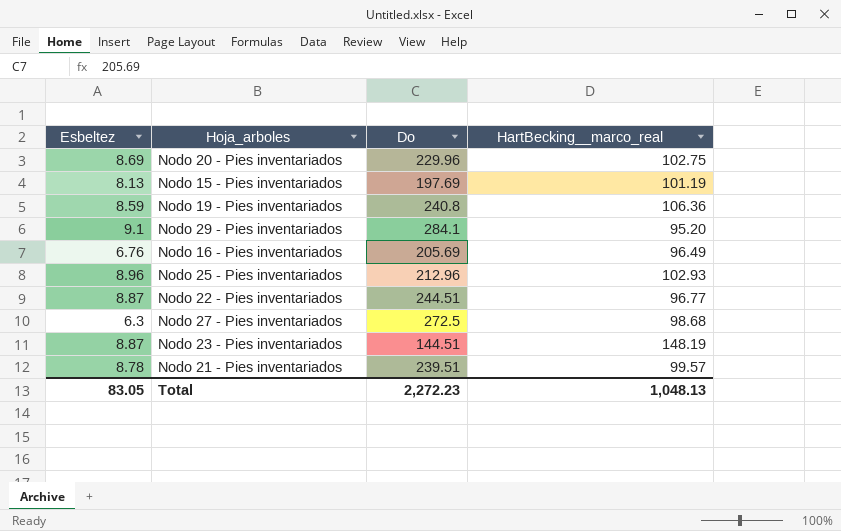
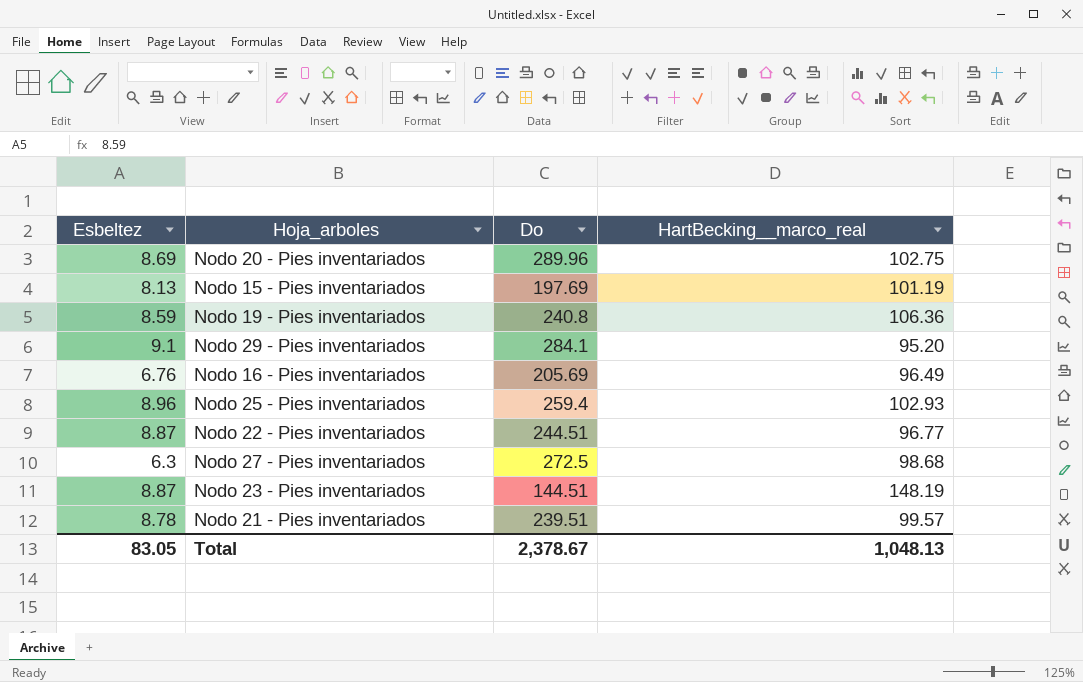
Nodo 20 - Pies inventariados | Do: 229.96 -> 289.96
Nodo 25 - Pies inventariados | Do: 212.96 -> 259.4
Total | Do: 2,272.23 -> 2,378.67

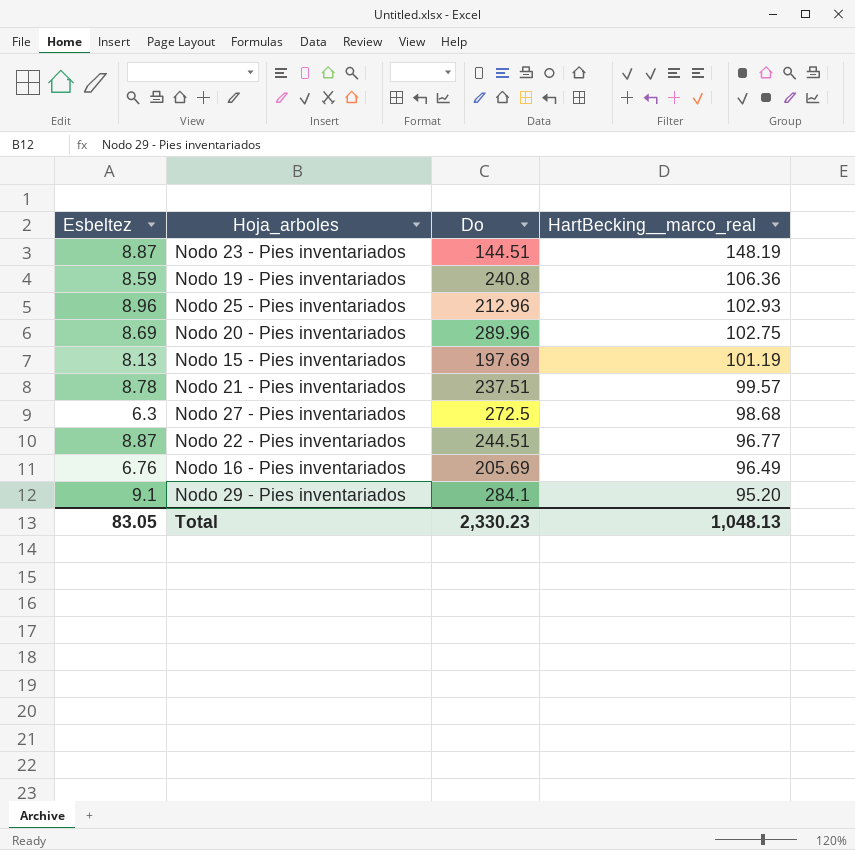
row order: none -> HartBecking__marco_real descending
Nodo 25 - Pies inventariados | Do: 259.4 -> 212.96
Nodo 21 - Pies inventariados | Do: 239.51 -> 237.51
Total | Do: 2,378.67 -> 2,330.23

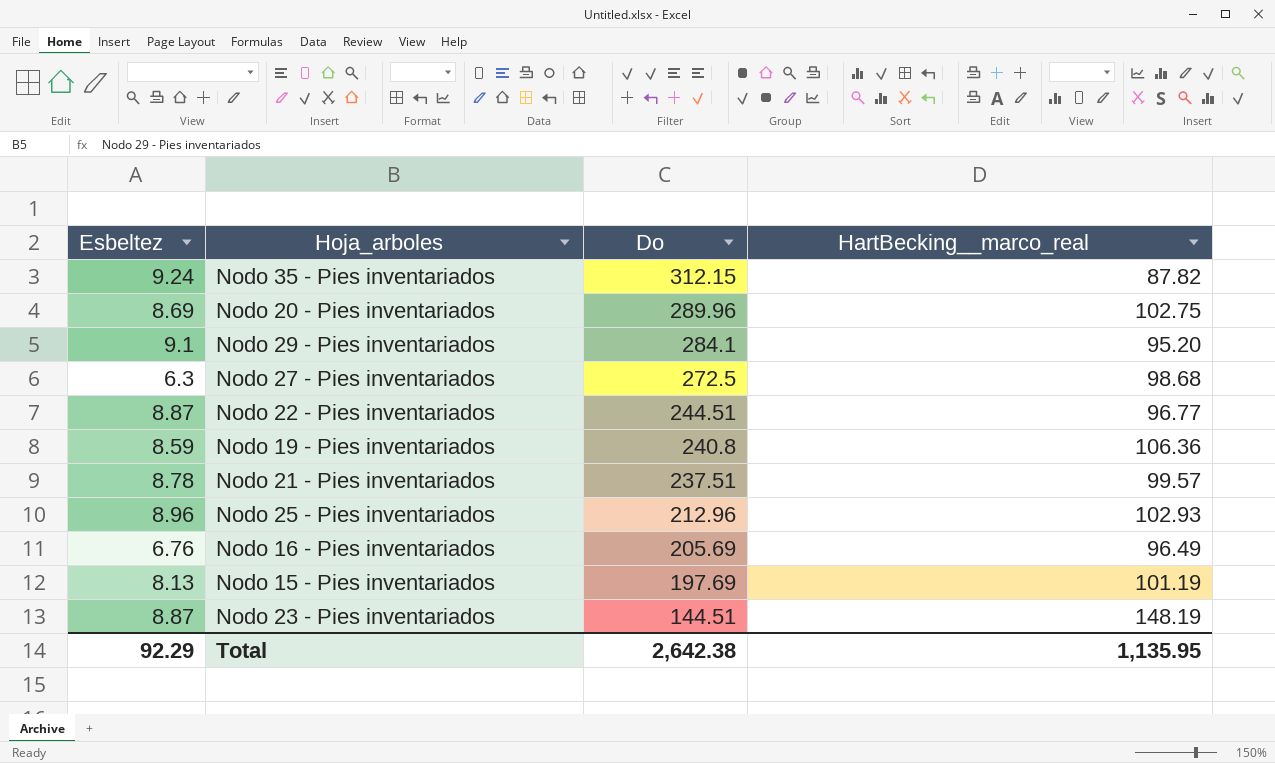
row order: HartBecking__marco_real descending -> Do descending
row Nodo 35 - Pies inventariados: none -> 9.24 | 312.15 | 87.82
Total | Esbeltez: 83.05 -> 92.29
Total | Do: 2,330.23 -> 2,642.38
Total | HartBecking__marco_real: 1,048.13 -> 1,135.95

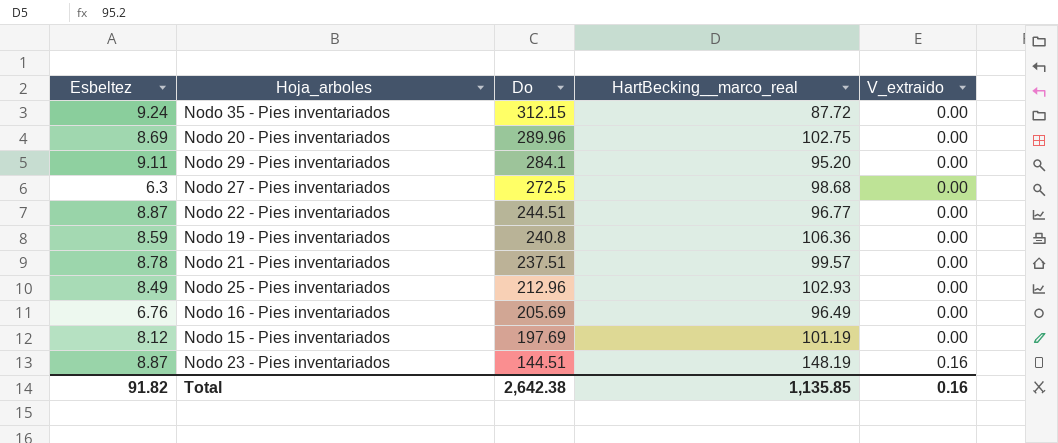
column V_extraido | position: none -> 5
Nodo 35 - Pies inventariados | HartBecking__marco_real: 87.82 -> 87.72
Nodo 29 - Pies inventariados | Esbeltez: 9.1 -> 9.11
Nodo 25 - Pies inventariados | Esbeltez: 8.96 -> 8.49
Nodo 15 - Pies inventariados | Esbeltez: 8.13 -> 8.12
Total | Esbeltez: 92.29 -> 91.82
Total | HartBecking__marco_real: 1,135.95 -> 1,135.85

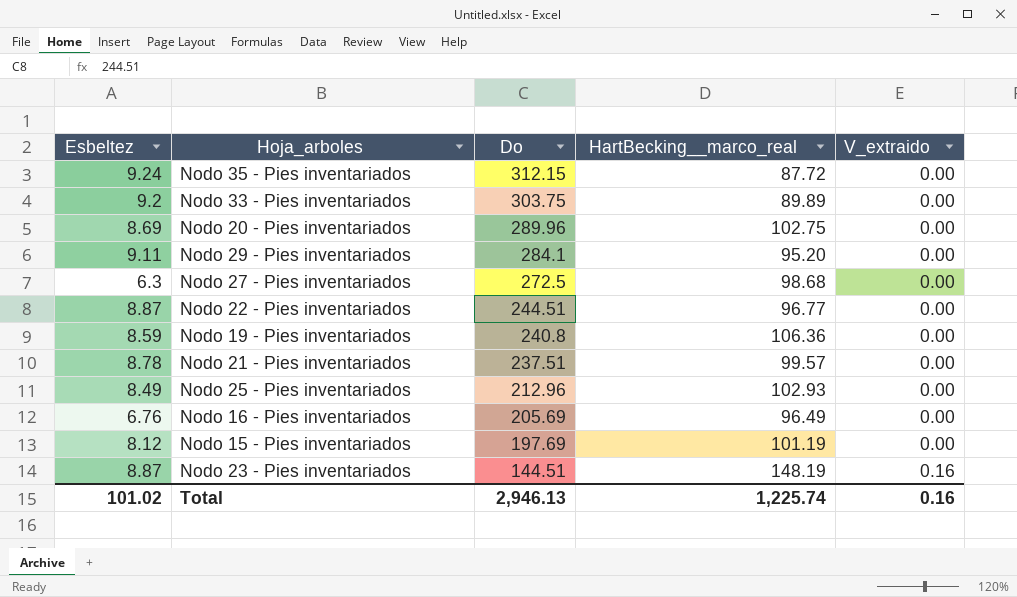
row Nodo 33 - Pies inventariados: none -> 9.2 | 303.75 | 89.89 | 0.00
Total | Esbeltez: 91.82 -> 101.02
Total | Do: 2,642.38 -> 2,946.13
Total | HartBecking__marco_real: 1,135.85 -> 1,225.74

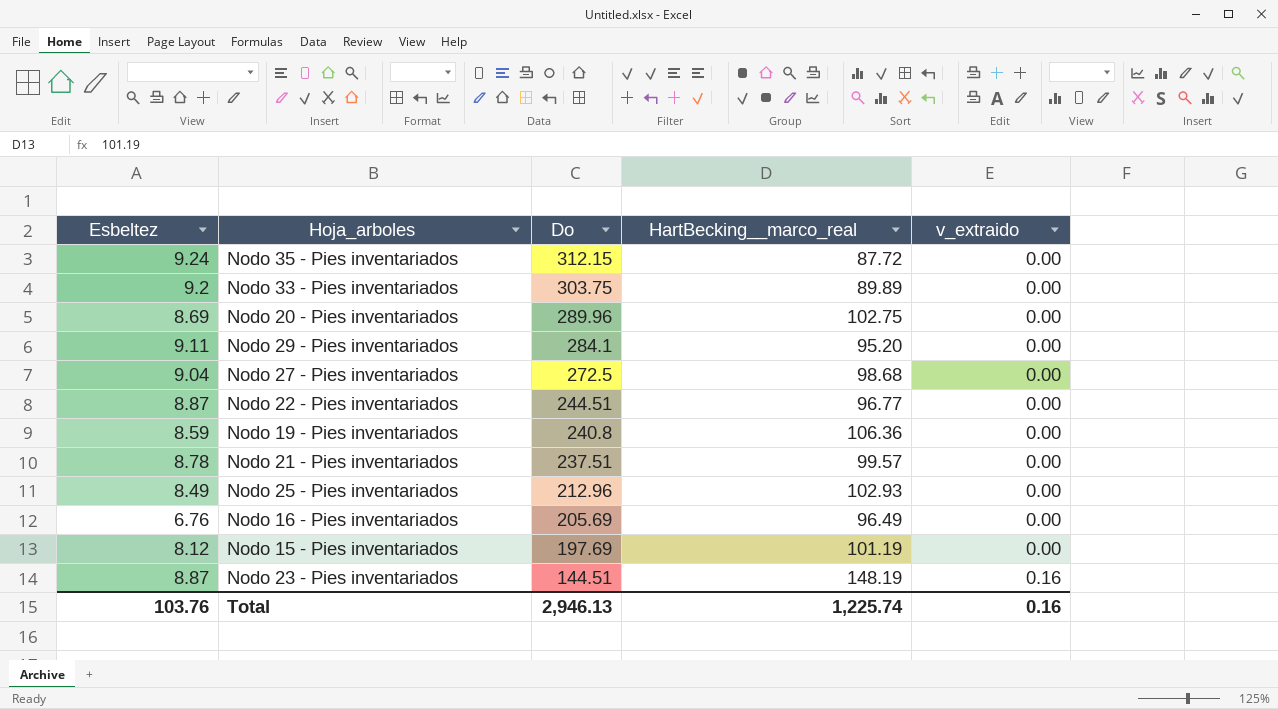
column name: V_extraido -> v_extraido
Nodo 27 - Pies inventariados | Esbeltez: 6.3 -> 9.04
Total | Esbeltez: 101.02 -> 103.76

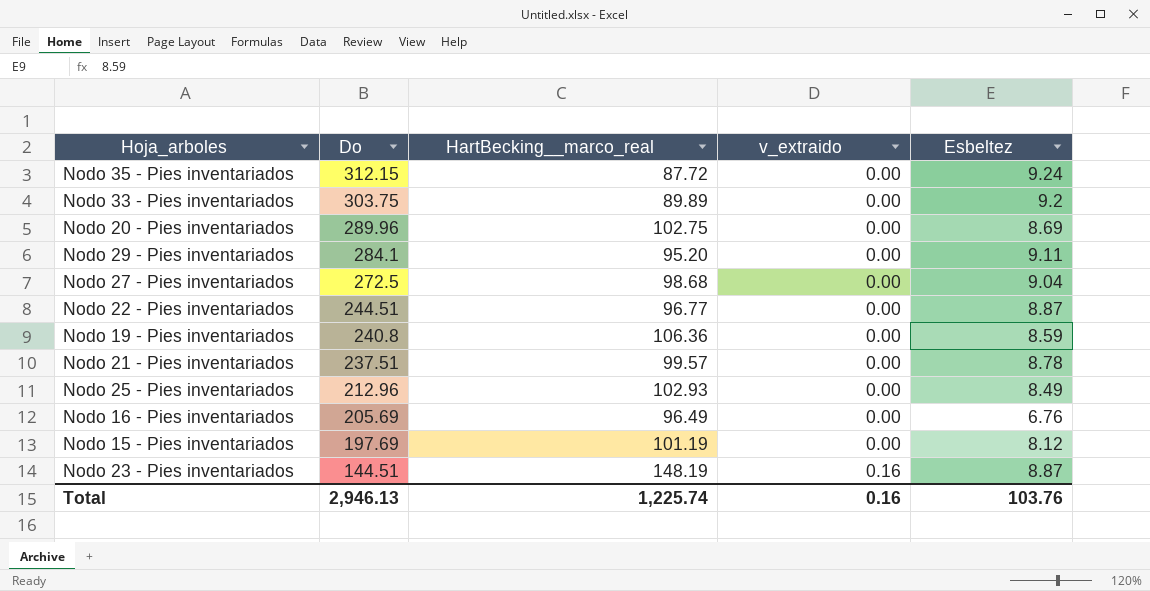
column Esbeltez | position: 1 -> 5

